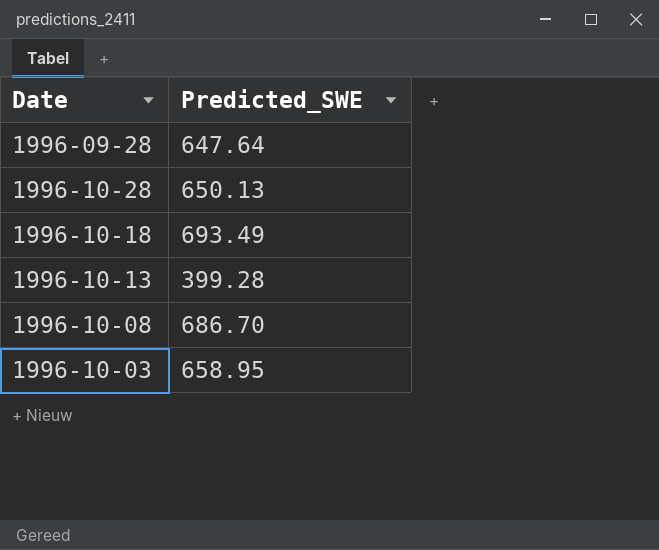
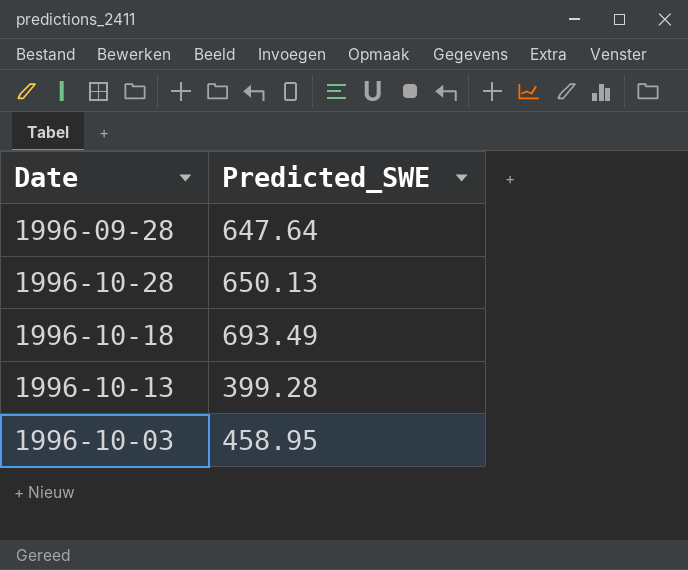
row 1996-10-08: 686.70 -> none
1996-10-03 | Predicted_SWE: 658.95 -> 458.95

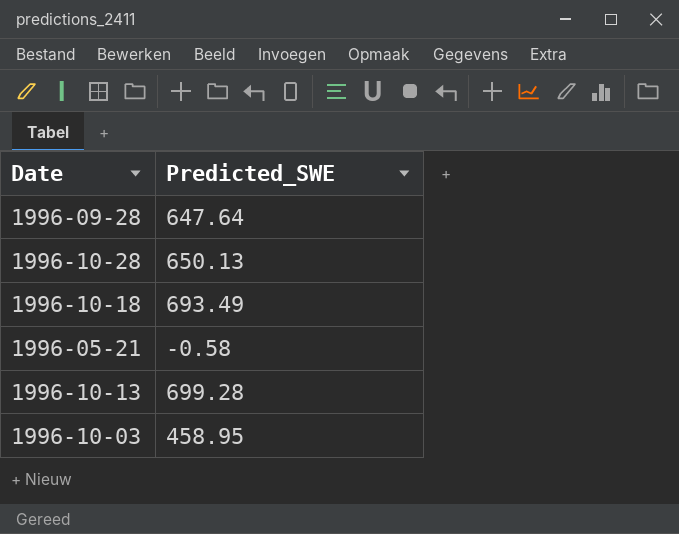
row 1996-05-21: none -> -0.58
1996-10-13 | Predicted_SWE: 399.28 -> 699.28

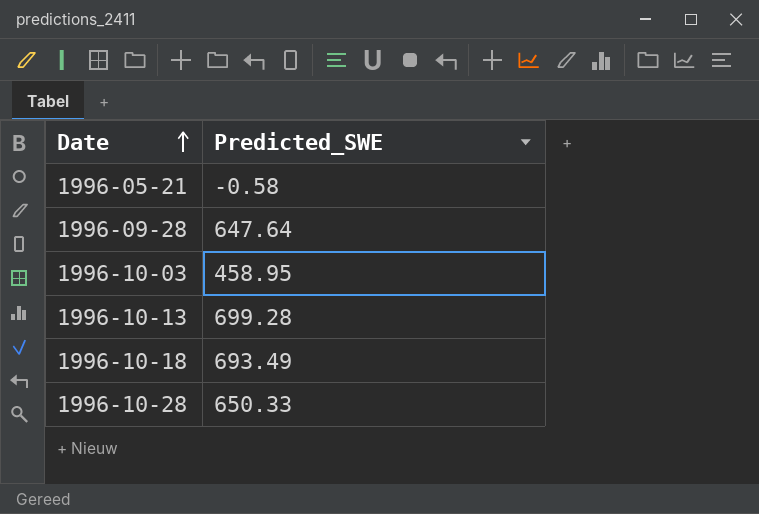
row order: none -> Date ascending
1996-10-28 | Predicted_SWE: 650.13 -> 650.33

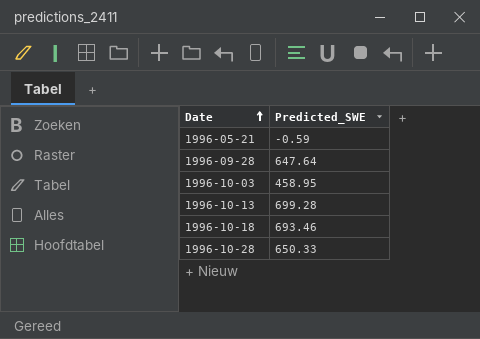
1996-05-21 | Predicted_SWE: -0.58 -> -0.59
1996-10-18 | Predicted_SWE: 693.49 -> 693.46

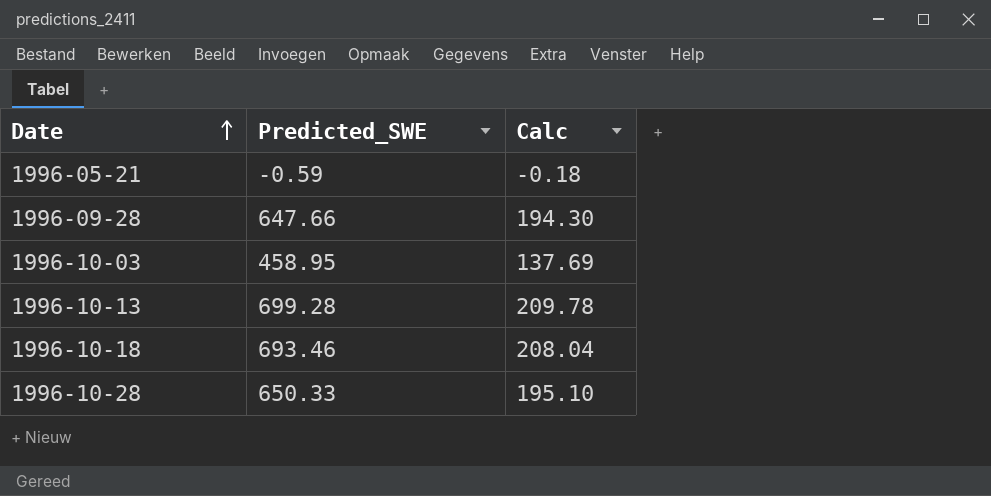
column Calc | formula: none -> [Predicted_SWE] * 0.3
1996-09-28 | Predicted_SWE: 647.64 -> 647.66

